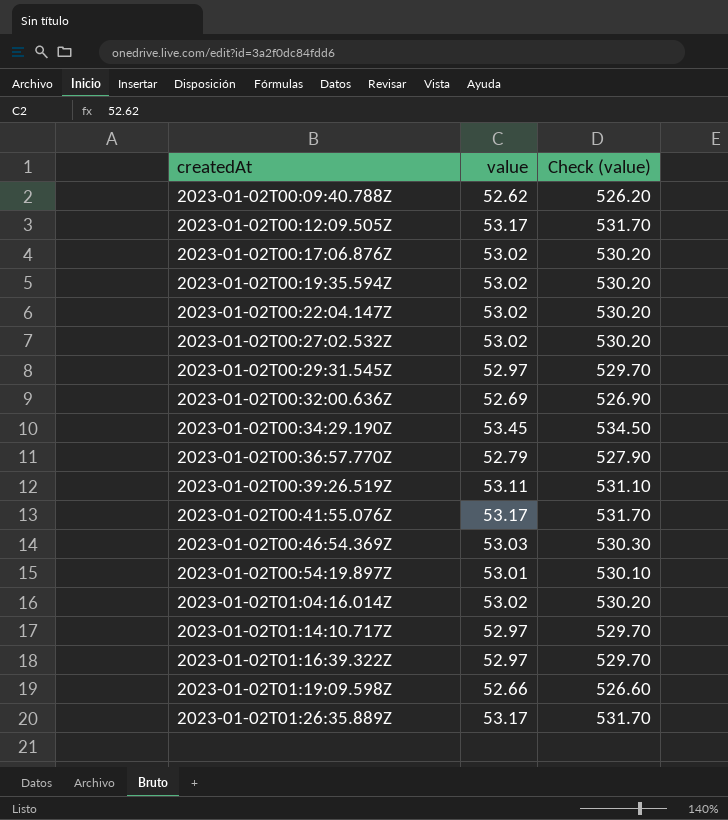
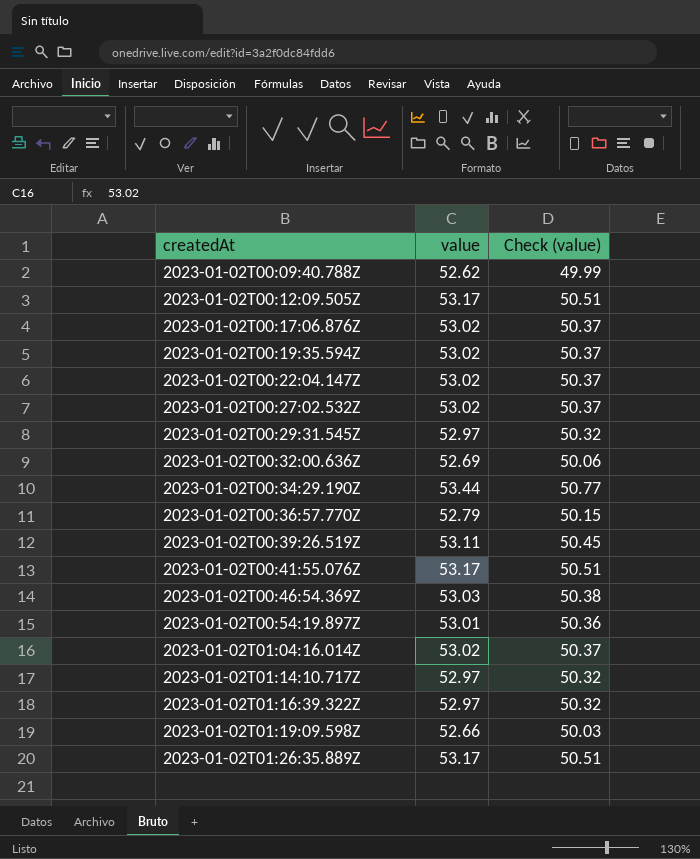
column Check (value) | formula: [value] * 10 -> [value] * 0.95
2023-01-02T00:34:29.190Z | value: 53.45 -> 53.44

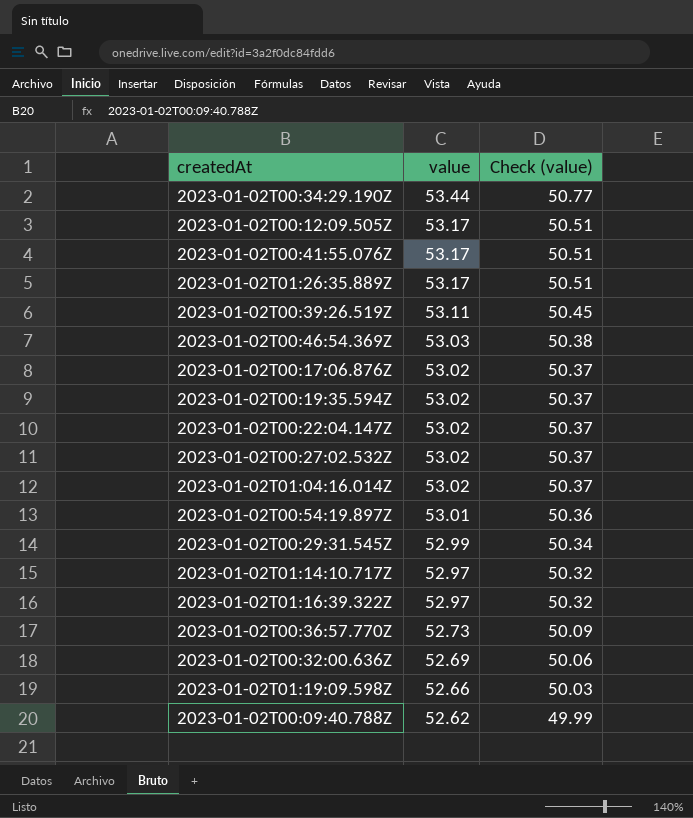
row order: createdAt ascending -> value descending
2023-01-02T00:29:31.545Z | value: 52.97 -> 52.99
2023-01-02T00:29:31.545Z | Check (value): 50.32 -> 50.34
2023-01-02T00:36:57.770Z | value: 52.79 -> 52.73
2023-01-02T00:36:57.770Z | Check (value): 50.15 -> 50.09

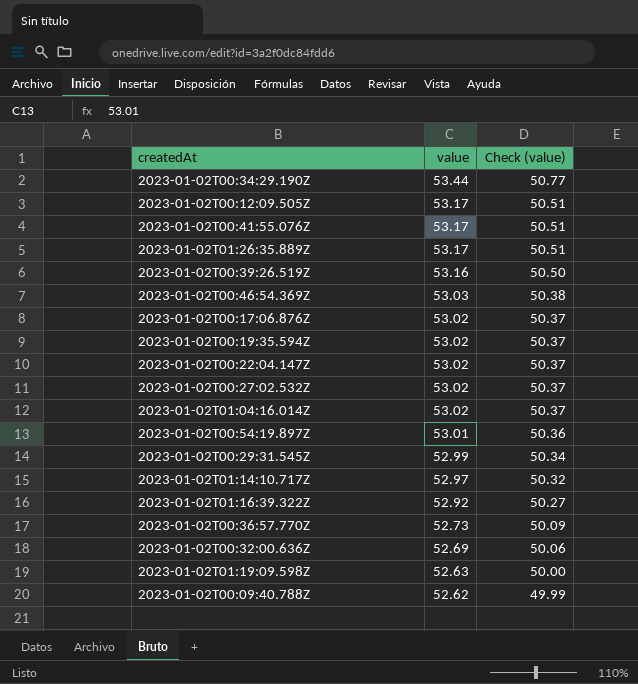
2023-01-02T00:39:26.519Z | value: 53.11 -> 53.16
2023-01-02T00:39:26.519Z | Check (value): 50.45 -> 50.50
2023-01-02T01:16:39.322Z | value: 52.97 -> 52.92
2023-01-02T01:16:39.322Z | Check (value): 50.32 -> 50.27
2023-01-02T01:19:09.598Z | value: 52.66 -> 52.63
2023-01-02T01:19:09.598Z | Check (value): 50.03 -> 50.00

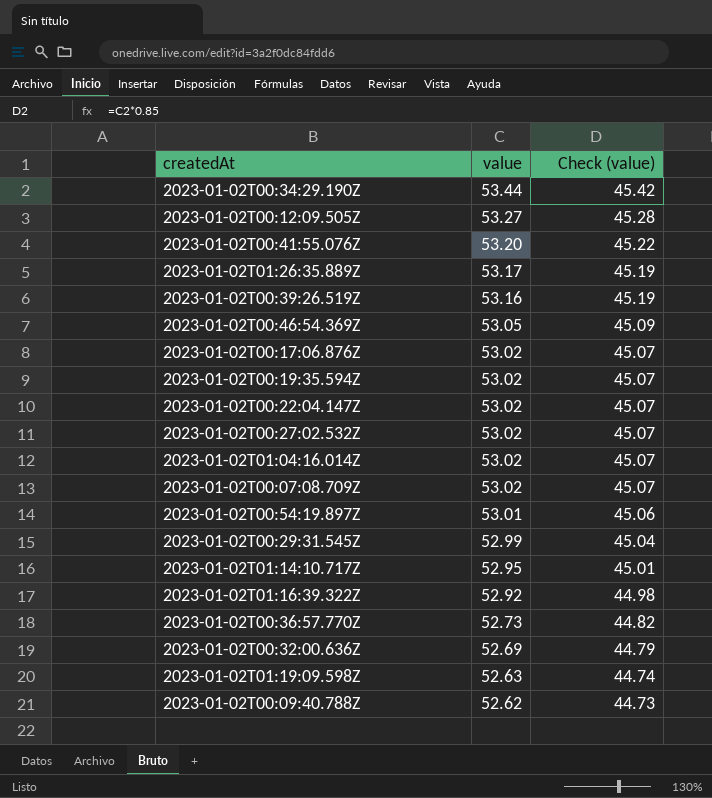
column Check (value) | formula: [value] * 0.95 -> [value] * 0.85
2023-01-02T00:12:09.505Z | value: 53.17 -> 53.27
2023-01-02T00:41:55.076Z | value: 53.17 -> 53.20
2023-01-02T00:46:54.369Z | value: 53.03 -> 53.05
row 2023-01-02T00:07:08.709Z: none -> 53.02 | 45.07
2023-01-02T01:14:10.717Z | value: 52.97 -> 52.95

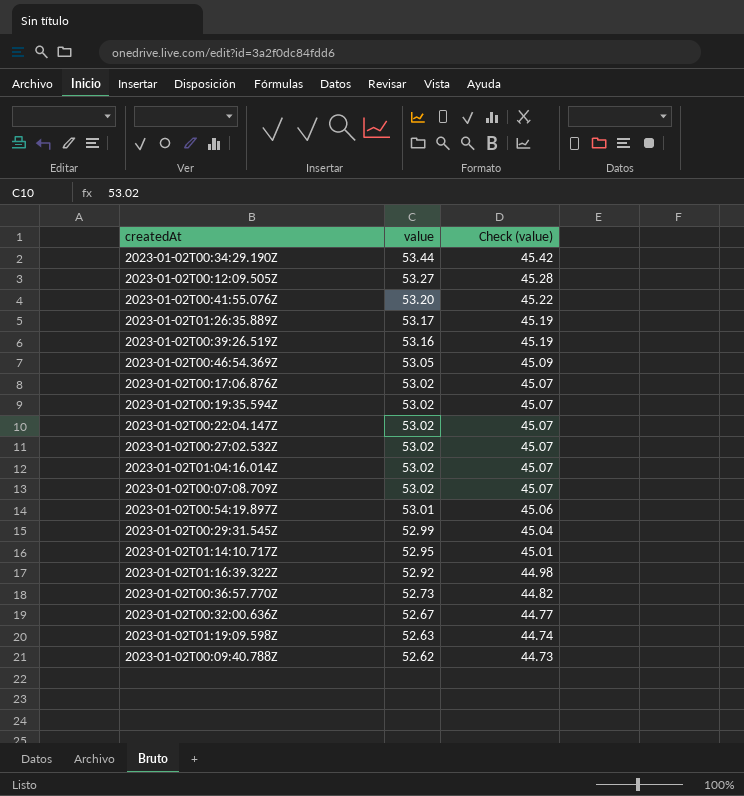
2023-01-02T00:32:00.636Z | value: 52.69 -> 52.67
2023-01-02T00:32:00.636Z | Check (value): 44.79 -> 44.77

